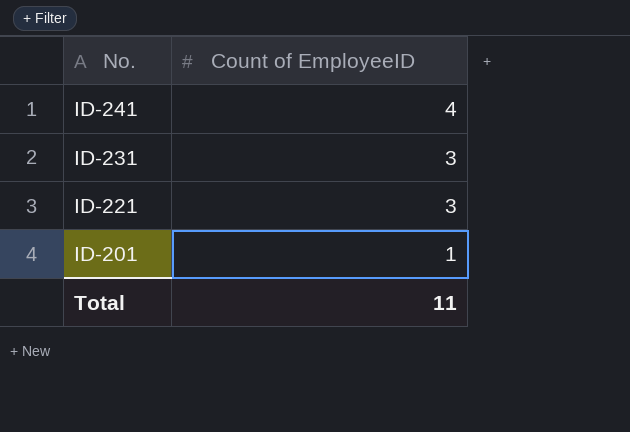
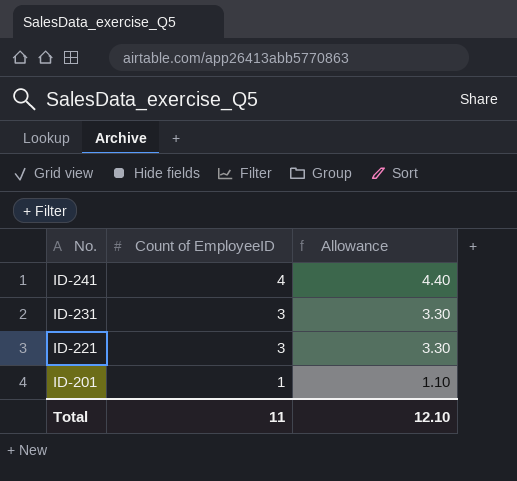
column Allowance | formula: none -> [Count of EmployeeID] * 1.1

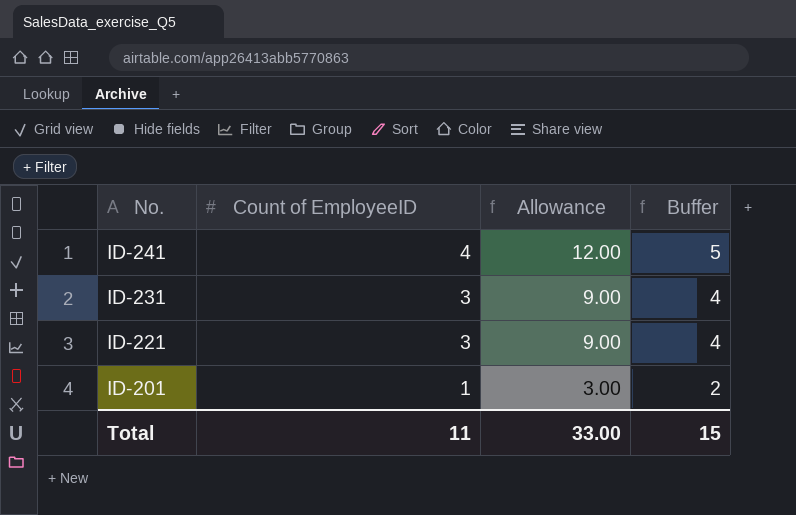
column Allowance | formula: [Count of EmployeeID] * 1.1 -> [Count of EmployeeID] * 3
column Buffer | formula: none -> [Count of EmployeeID] + 1
Total | Allowance: 12.10 -> 33.00

